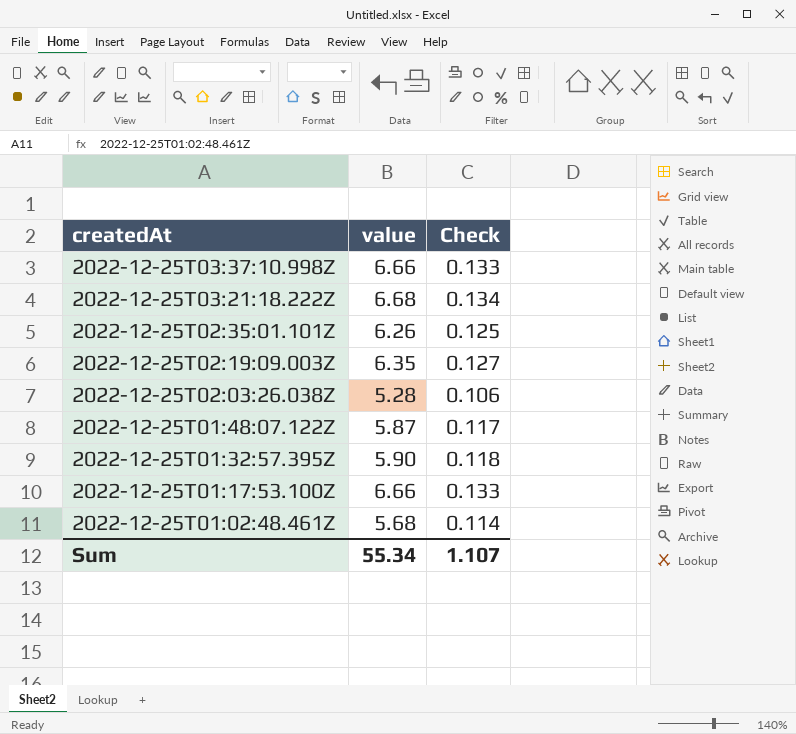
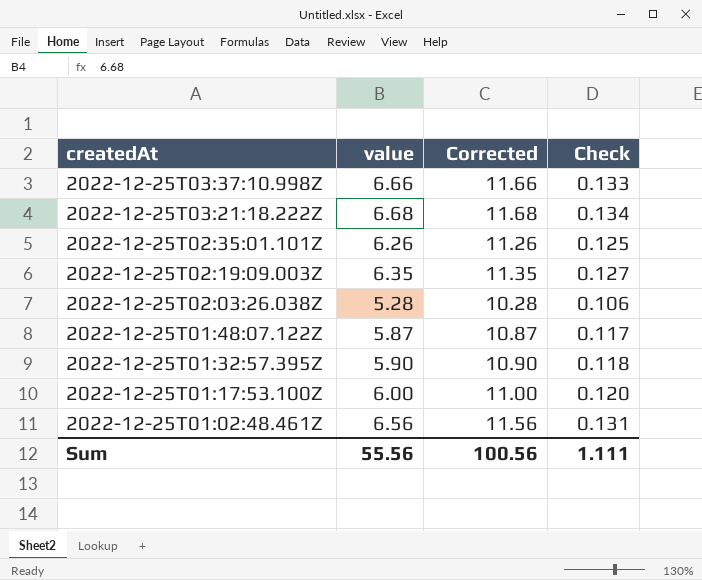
column Corrected | formula: none -> [value] + 5
2022-12-25T01:17:53.100Z | value: 6.66 -> 6.00
2022-12-25T01:17:53.100Z | Check: 0.133 -> 0.120
2022-12-25T01:02:48.461Z | value: 5.68 -> 6.56
2022-12-25T01:02:48.461Z | Check: 0.114 -> 0.131
Sum | value: 55.34 -> 55.56
Sum | Check: 1.107 -> 1.111

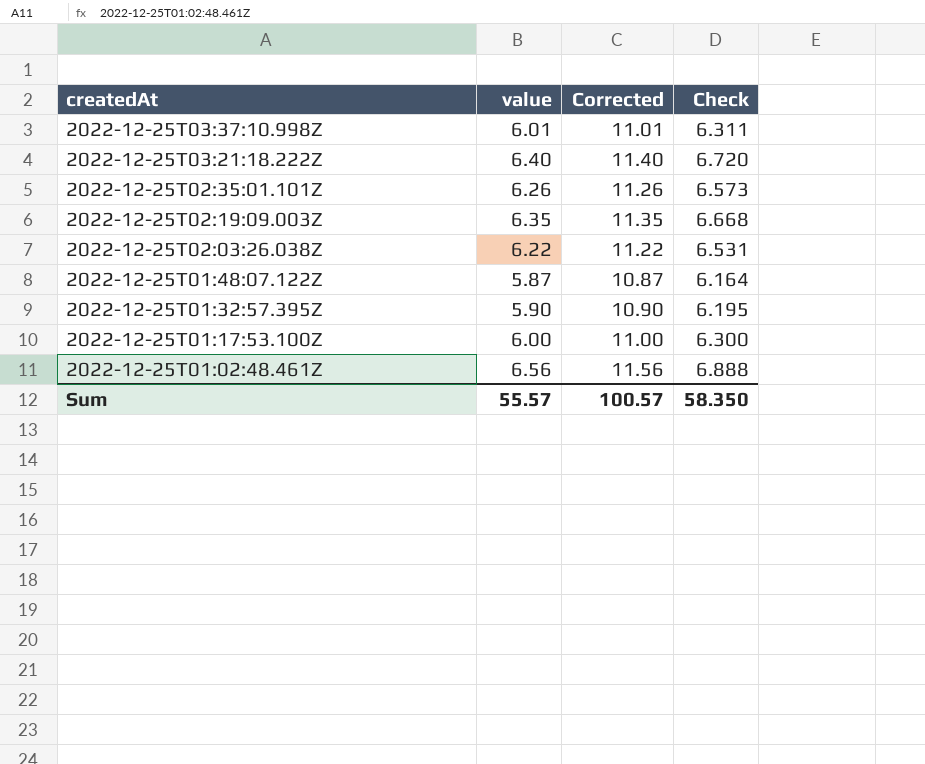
column Check | formula: [value] * 0.02 -> [value] * 1.05
2022-12-25T03:37:10.998Z | value: 6.66 -> 6.01
2022-12-25T03:37:10.998Z | Corrected: 11.66 -> 11.01
2022-12-25T03:21:18.222Z | value: 6.68 -> 6.40
2022-12-25T03:21:18.222Z | Corrected: 11.68 -> 11.40
2022-12-25T02:03:26.038Z | value: 5.28 -> 6.22
2022-12-25T02:03:26.038Z | Corrected: 10.28 -> 11.22
Sum | value: 55.56 -> 55.57
Sum | Corrected: 100.56 -> 100.57
Sum | Check: 1.111 -> 58.350

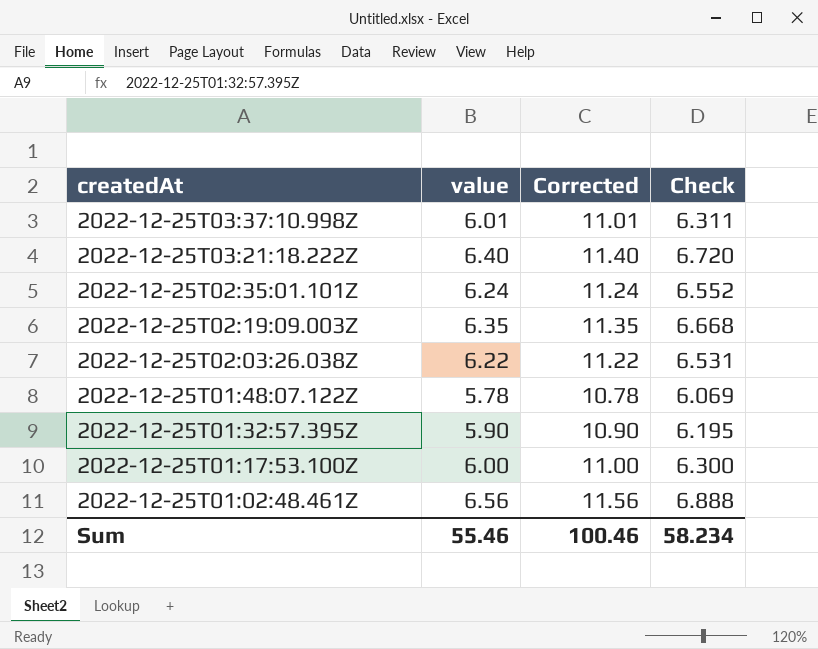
2022-12-25T02:35:01.101Z | value: 6.26 -> 6.24
2022-12-25T02:35:01.101Z | Corrected: 11.26 -> 11.24
2022-12-25T02:35:01.101Z | Check: 6.573 -> 6.552
2022-12-25T01:48:07.122Z | value: 5.87 -> 5.78
2022-12-25T01:48:07.122Z | Corrected: 10.87 -> 10.78
2022-12-25T01:48:07.122Z | Check: 6.164 -> 6.069
Sum | value: 55.57 -> 55.46
Sum | Corrected: 100.57 -> 100.46
Sum | Check: 58.350 -> 58.234

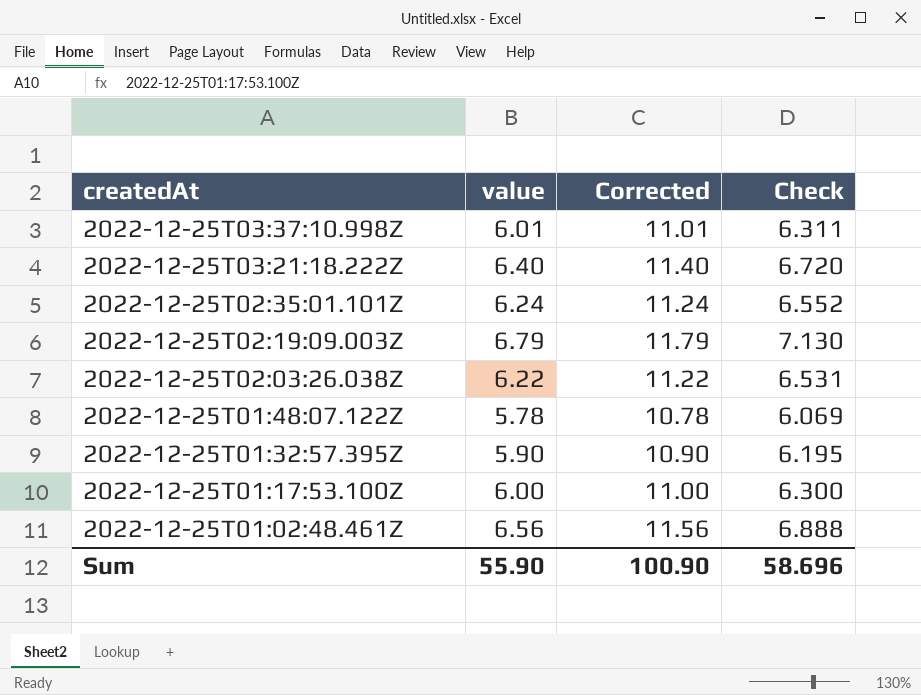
2022-12-25T02:19:09.003Z | value: 6.35 -> 6.79
2022-12-25T02:19:09.003Z | Corrected: 11.35 -> 11.79
2022-12-25T02:19:09.003Z | Check: 6.668 -> 7.130
Sum | value: 55.46 -> 55.90
Sum | Corrected: 100.46 -> 100.90
Sum | Check: 58.234 -> 58.696

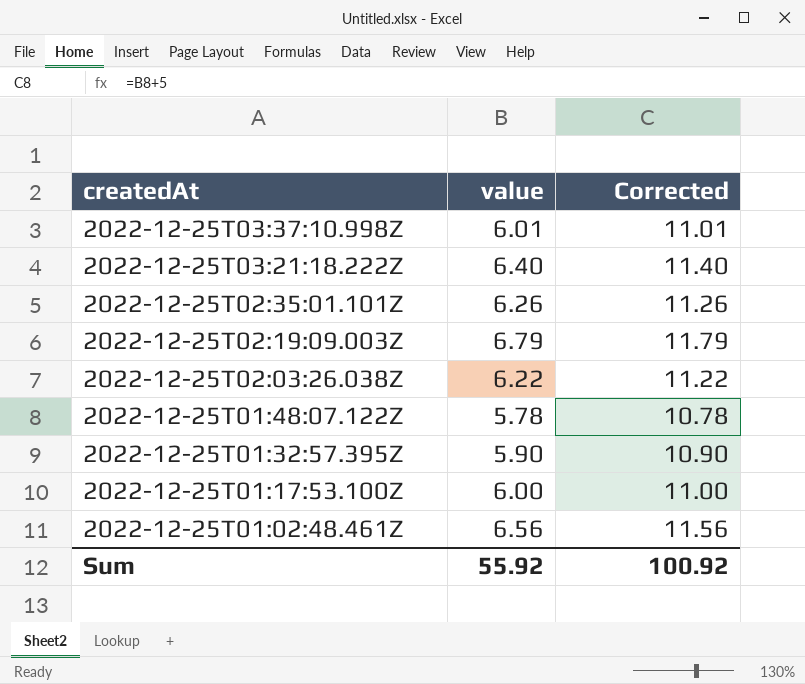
column Check | formula: [value] * 1.05 -> none
2022-12-25T02:35:01.101Z | value: 6.24 -> 6.26
2022-12-25T02:35:01.101Z | Corrected: 11.24 -> 11.26
Sum | value: 55.90 -> 55.92
Sum | Corrected: 100.90 -> 100.92

